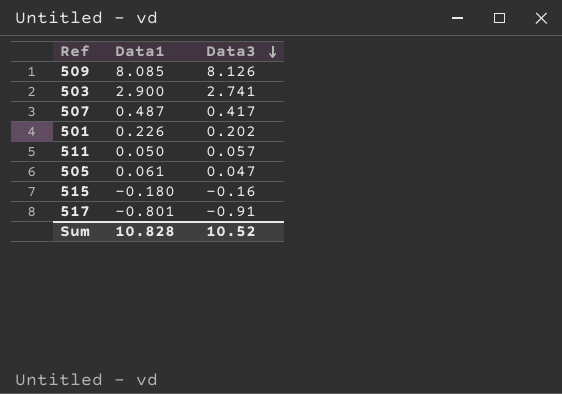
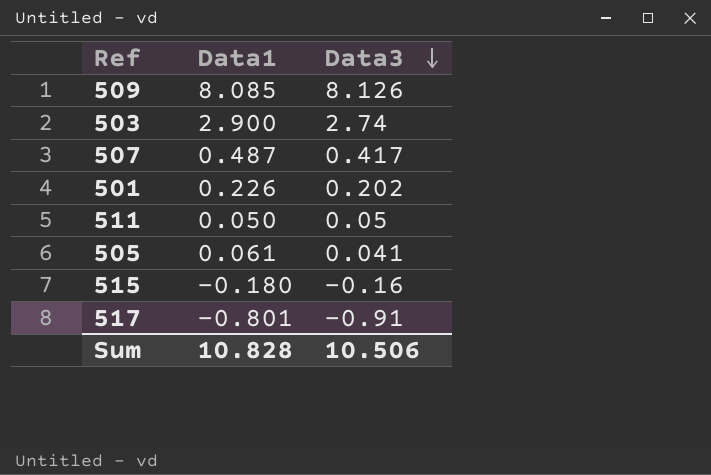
503 | Data3: 2.741 -> 2.74
511 | Data3: 0.057 -> 0.05
505 | Data3: 0.047 -> 0.041
Sum | Data3: 10.52 -> 10.506

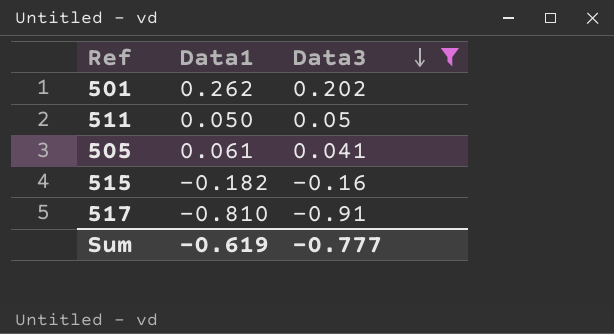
filter: none -> Data3 <= 0.202
501 | Data1: 0.226 -> 0.262
515 | Data1: -0.180 -> -0.182
517 | Data1: -0.801 -> -0.810
Sum | Data1: 10.828 -> -0.619
Sum | Data3: 10.506 -> -0.777

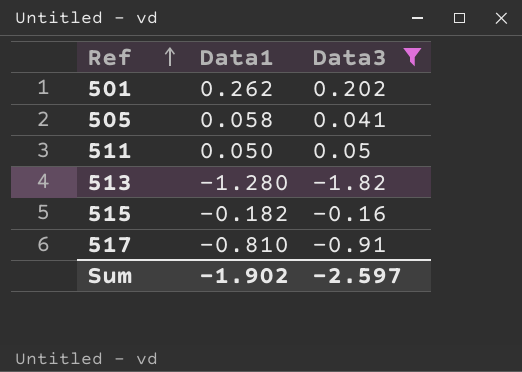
row order: Data3 descending -> Ref ascending
505 | Data1: 0.061 -> 0.058
row 513: none -> -1.280 | -1.82
Sum | Data1: -0.619 -> -1.902
Sum | Data3: -0.777 -> -2.597

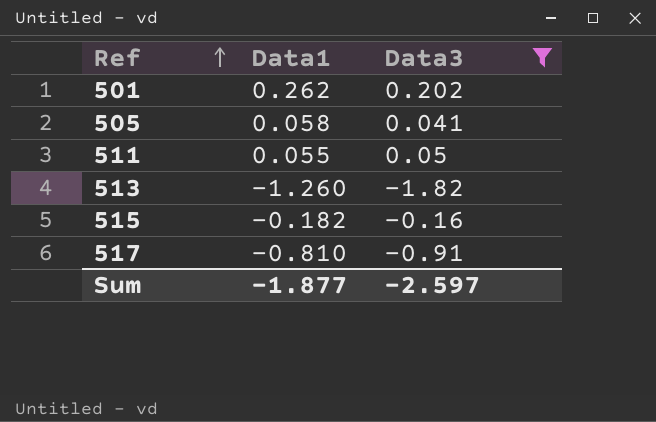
511 | Data1: 0.050 -> 0.055
513 | Data1: -1.280 -> -1.260
Sum | Data1: -1.902 -> -1.877

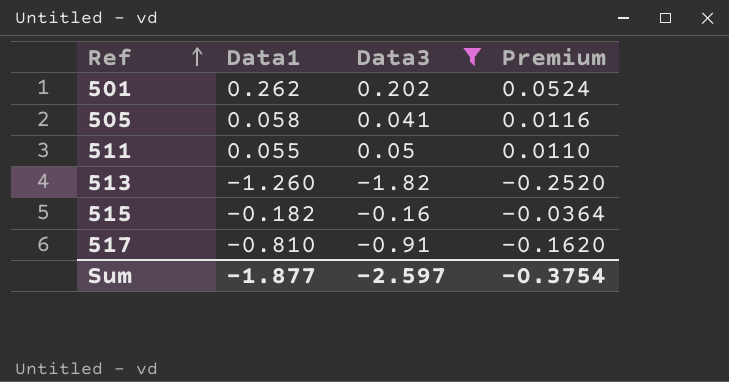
column Premium | formula: none -> [Data1] * 0.2

